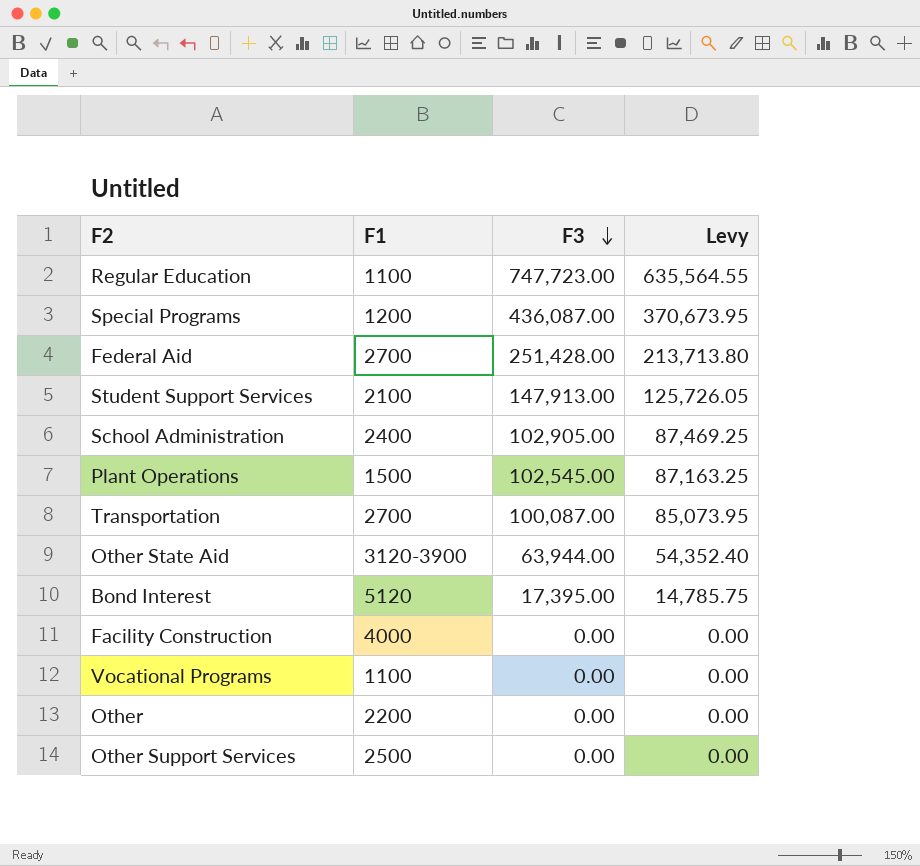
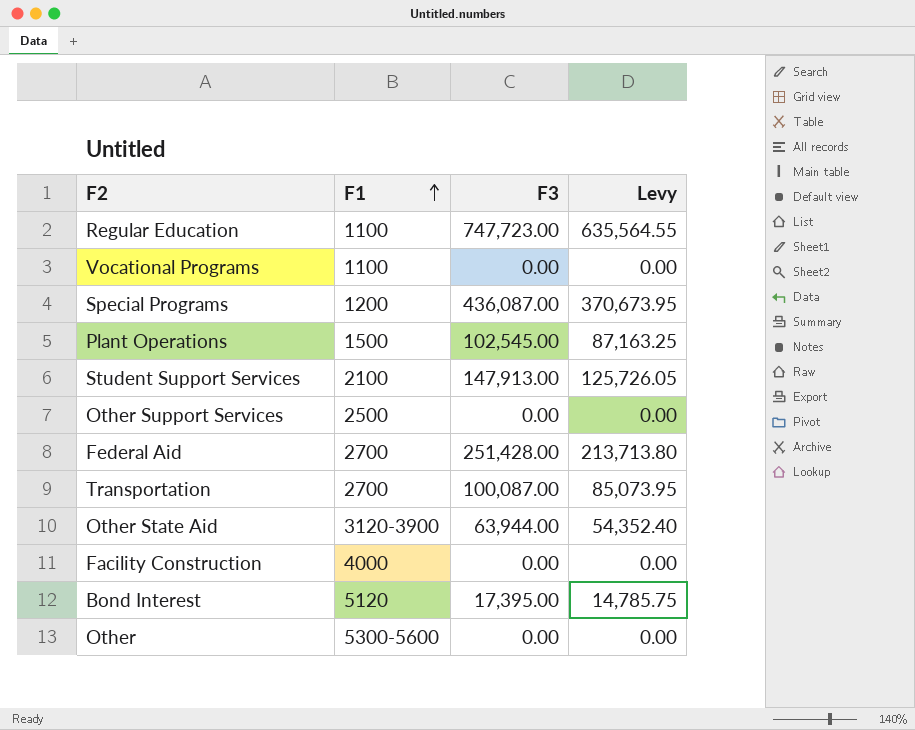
row order: F3 descending -> F1 ascending
row School Administration: 2400 | 102,905.00 | 87,469.25 -> none
Other | F1: 2200 -> 5300-5600

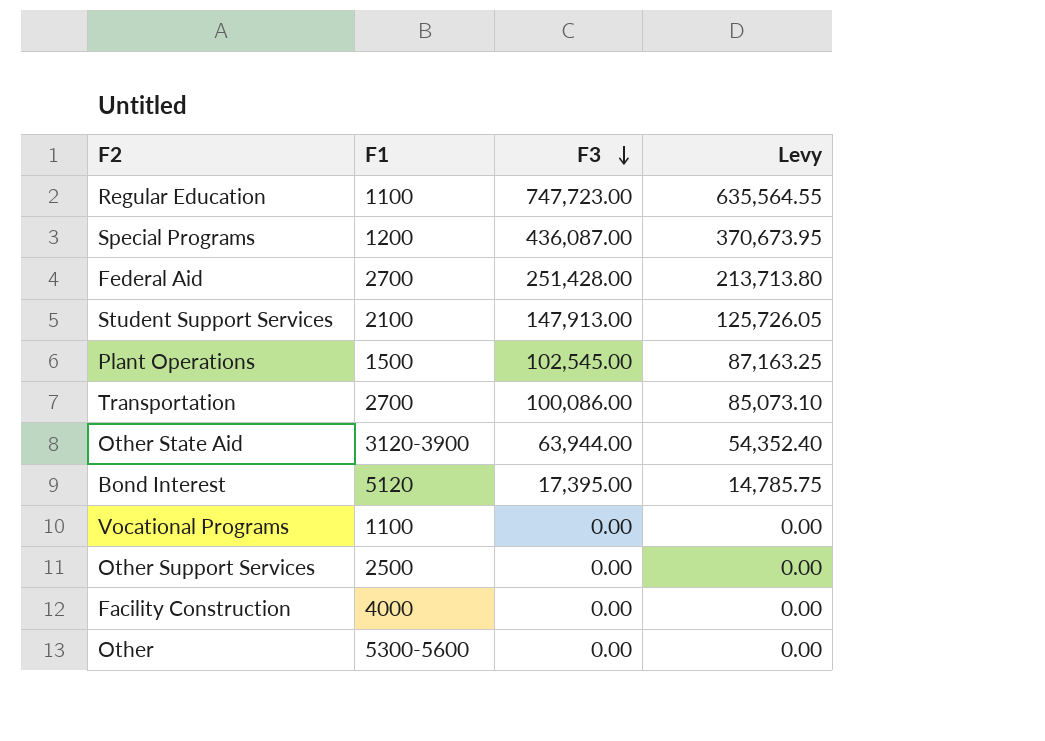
row order: F1 ascending -> F3 descending
Transportation | F3: 100,087.00 -> 100,086.00
Transportation | Levy: 85,073.95 -> 85,073.10

